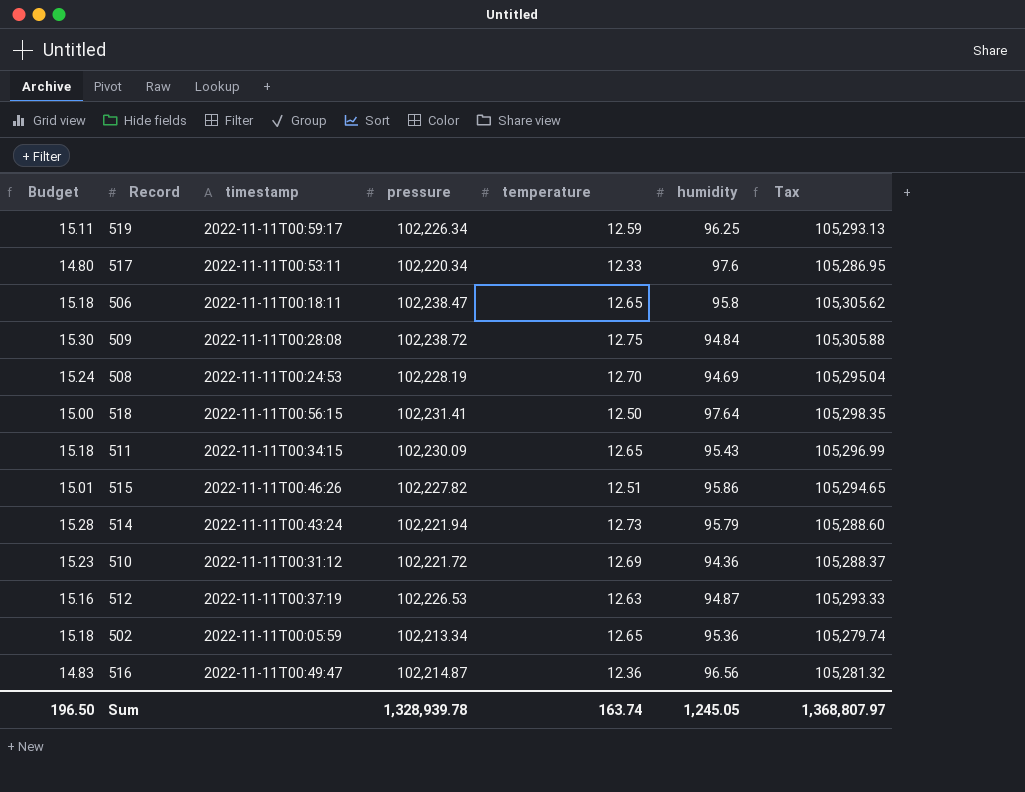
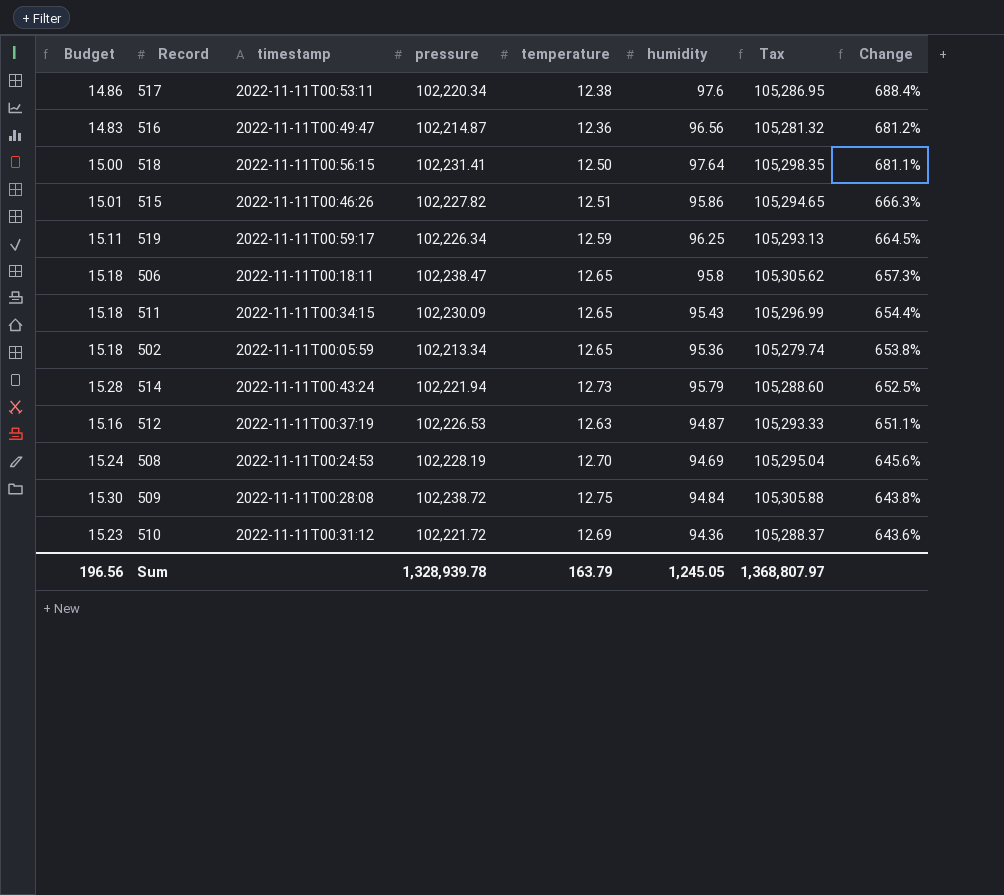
row order: none -> Change descending
column Change | formula: none -> ([humidity] - [temperature]) / [temperature]
517 | Budget: 14.80 -> 14.86
517 | temperature: 12.33 -> 12.38
Sum | Budget: 196.50 -> 196.56
Sum | temperature: 163.74 -> 163.79

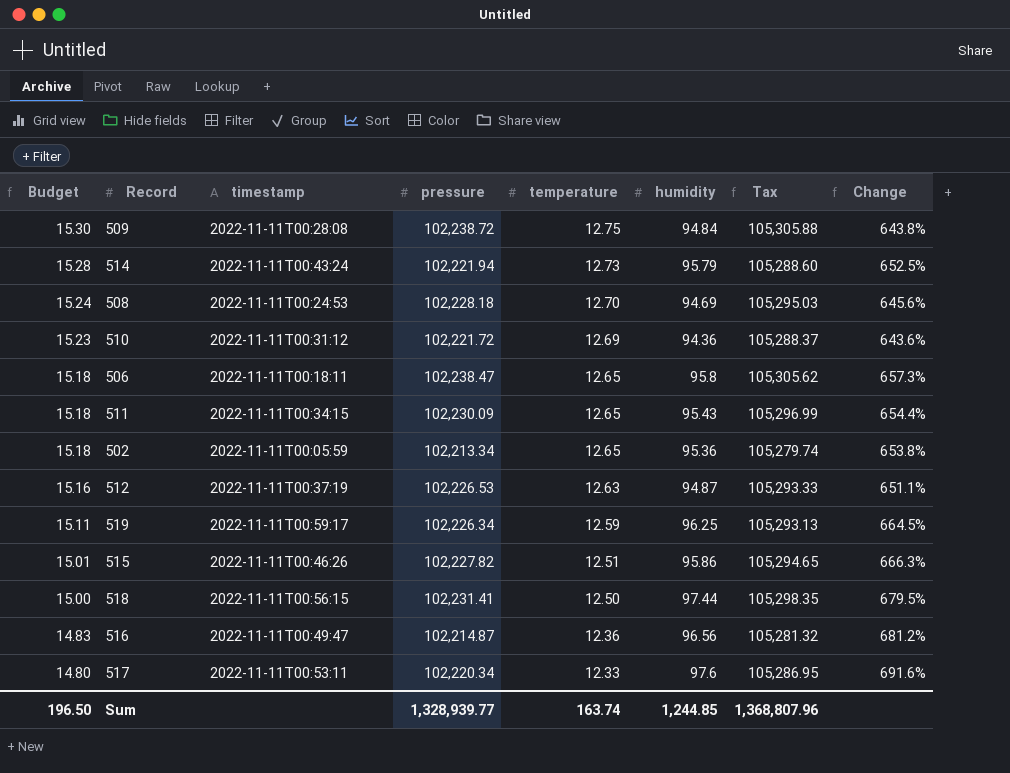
row order: Change descending -> Budget descending
508 | pressure: 102,228.19 -> 102,228.18
508 | Tax: 105,295.04 -> 105,295.03
518 | humidity: 97.64 -> 97.44
518 | Change: 681.1% -> 679.5%
517 | Budget: 14.86 -> 14.80
517 | temperature: 12.38 -> 12.33
517 | Change: 688.4% -> 691.6%
Sum | Budget: 196.56 -> 196.50
Sum | pressure: 1,328,939.78 -> 1,328,939.77
Sum | temperature: 163.79 -> 163.74
Sum | humidity: 1,245.05 -> 1,244.85
Sum | Tax: 1,368,807.97 -> 1,368,807.96

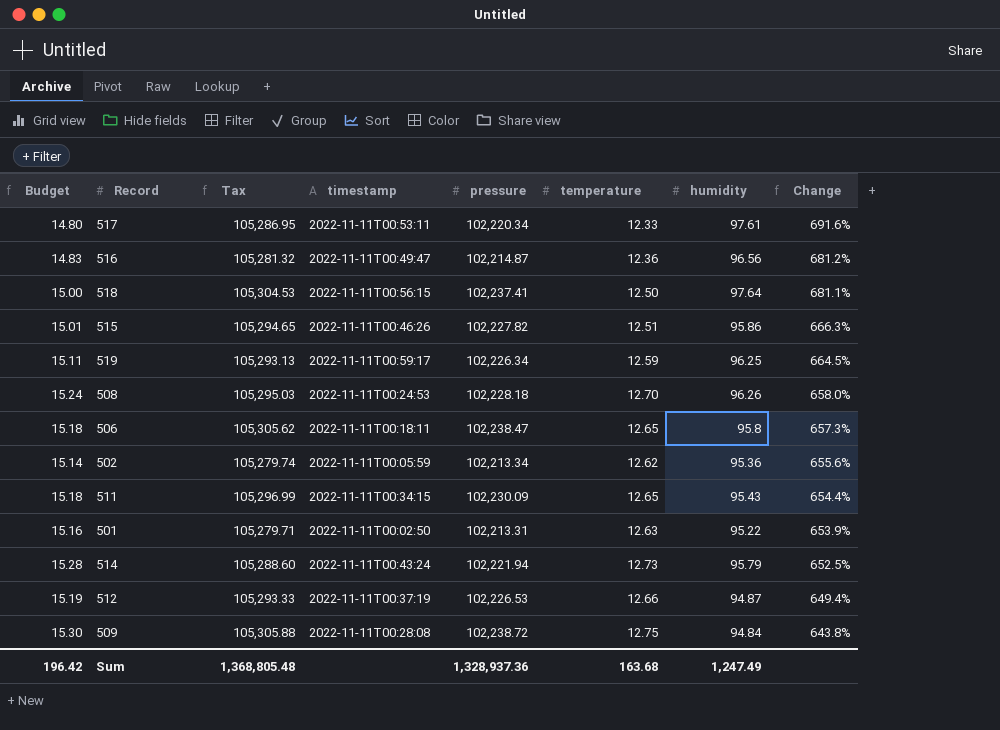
row order: Budget descending -> Change descending
column Tax | position: 7 -> 3
row 510: 15.23 | 2022-11-11T00:31:12 | 102,221.72 | 12.69 | 94.36 | 105,288.37 | 643.6% -> none
517 | humidity: 97.6 -> 97.61
518 | Tax: 105,298.35 -> 105,304.53
518 | pressure: 102,231.41 -> 102,237.41
518 | humidity: 97.44 -> 97.64
518 | Change: 679.5% -> 681.1%
508 | humidity: 94.69 -> 96.26
508 | Change: 645.6% -> 658.0%
502 | Budget: 15.18 -> 15.14
502 | temperature: 12.65 -> 12.62
502 | Change: 653.8% -> 655.6%
row 501: none -> 15.16 | 105,279.71 | 2022-11-11T00:02:50 | 102,213.31 | 12.63 | 95.22 | 653.9%
512 | Budget: 15.16 -> 15.19
512 | temperature: 12.63 -> 12.66
512 | Change: 651.1% -> 649.4%
Sum | Budget: 196.50 -> 196.42
Sum | Tax: 1,368,807.96 -> 1,368,805.48
Sum | pressure: 1,328,939.77 -> 1,328,937.36
Sum | temperature: 163.74 -> 163.68
Sum | humidity: 1,244.85 -> 1,247.49

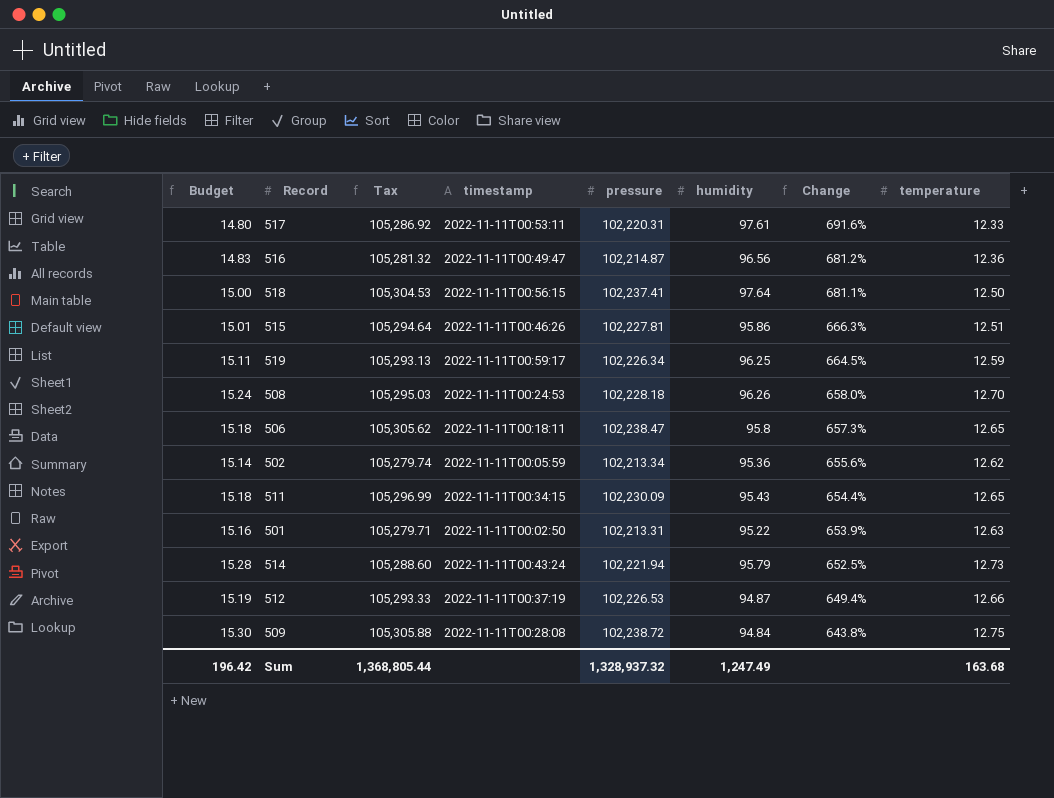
column temperature | position: 6 -> 8
517 | Tax: 105,286.95 -> 105,286.92
517 | pressure: 102,220.34 -> 102,220.31
515 | Tax: 105,294.65 -> 105,294.64
515 | pressure: 102,227.82 -> 102,227.81
Sum | Tax: 1,368,805.48 -> 1,368,805.44
Sum | pressure: 1,328,937.36 -> 1,328,937.32

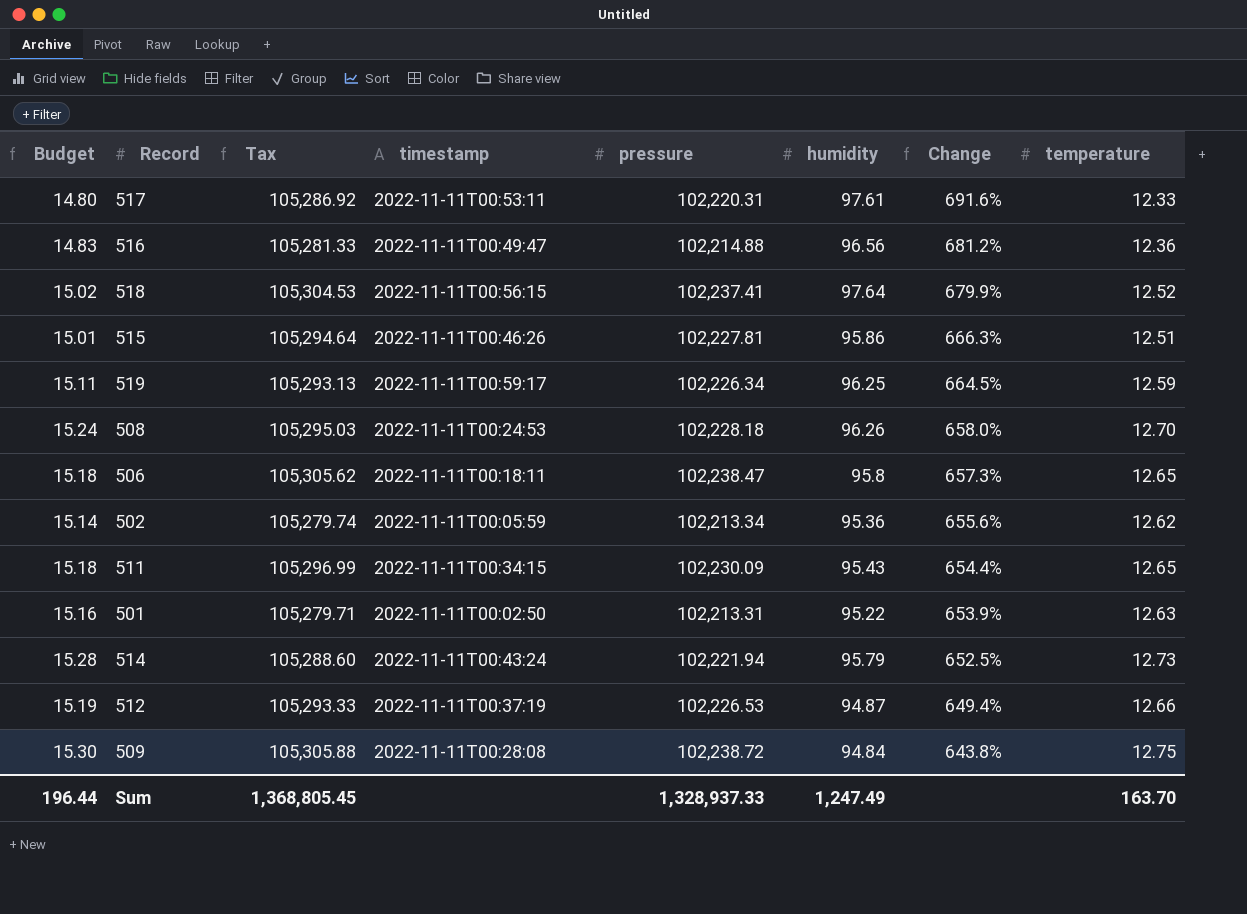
516 | Tax: 105,281.32 -> 105,281.33
516 | pressure: 102,214.87 -> 102,214.88
518 | Budget: 15.00 -> 15.02
518 | Change: 681.1% -> 679.9%
518 | temperature: 12.50 -> 12.52
Sum | Budget: 196.42 -> 196.44
Sum | Tax: 1,368,805.44 -> 1,368,805.45
Sum | pressure: 1,328,937.32 -> 1,328,937.33
Sum | temperature: 163.68 -> 163.70

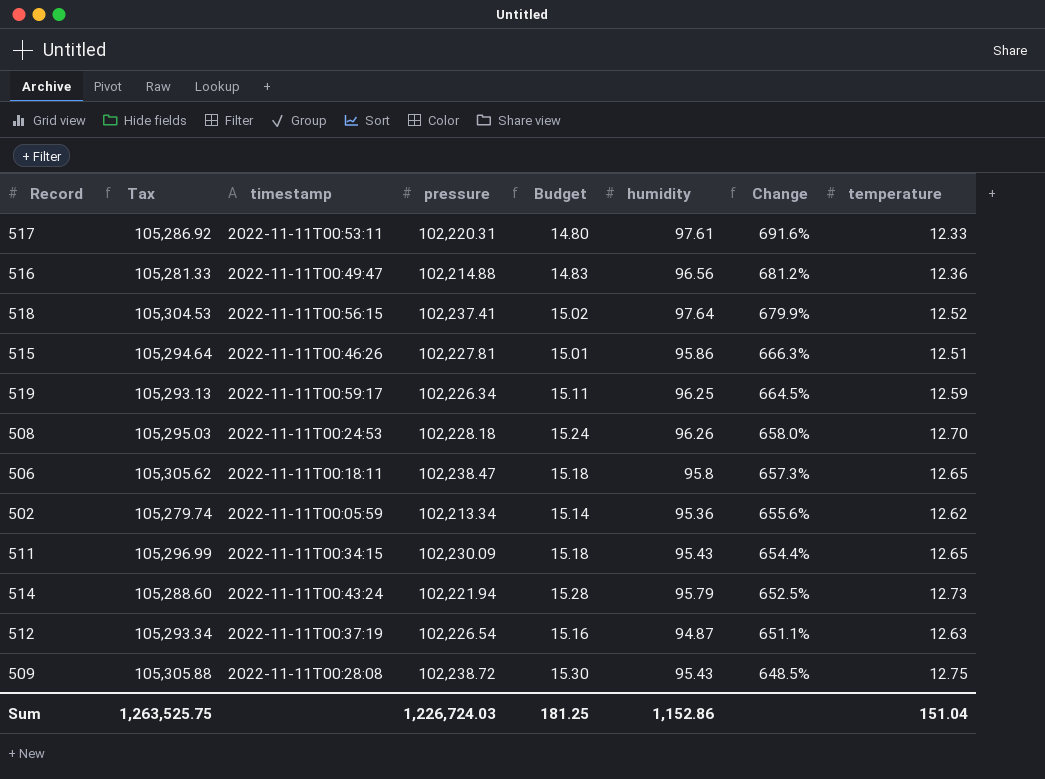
column Budget | position: 1 -> 5
row 501: 15.16 | 105,279.71 | 2022-11-11T00:02:50 | 102,213.31 | 95.22 | 653.9% | 12.63 -> none
512 | Tax: 105,293.33 -> 105,293.34
512 | pressure: 102,226.53 -> 102,226.54
512 | Budget: 15.19 -> 15.16
512 | Change: 649.4% -> 651.1%
512 | temperature: 12.66 -> 12.63
509 | humidity: 94.84 -> 95.43
509 | Change: 643.8% -> 648.5%
Sum | Tax: 1,368,805.45 -> 1,263,525.75
Sum | pressure: 1,328,937.33 -> 1,226,724.03
Sum | Budget: 196.44 -> 181.25
Sum | humidity: 1,247.49 -> 1,152.86
Sum | temperature: 163.70 -> 151.04

